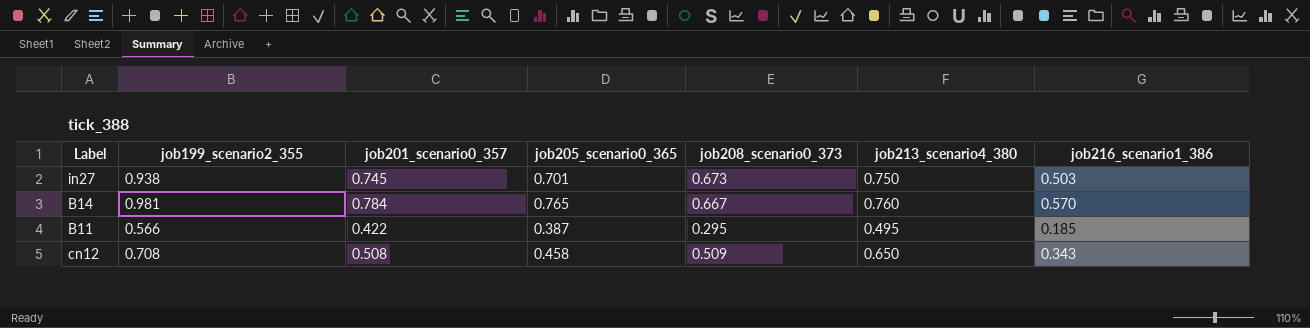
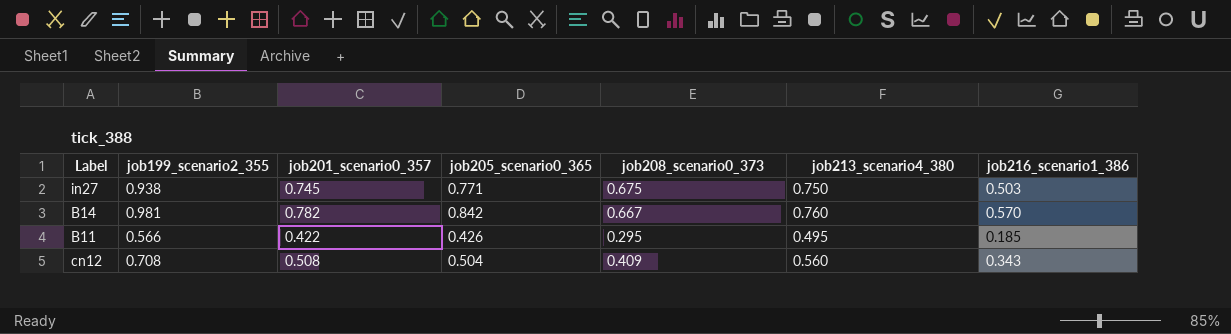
in27 | job205_scenario0_365: 0.701 -> 0.771
in27 | job208_scenario0_373: 0.673 -> 0.675
B14 | job201_scenario0_357: 0.784 -> 0.782
B14 | job205_scenario0_365: 0.765 -> 0.842
B11 | job205_scenario0_365: 0.387 -> 0.426
cn12 | job205_scenario0_365: 0.458 -> 0.504
cn12 | job208_scenario0_373: 0.509 -> 0.409
cn12 | job213_scenario4_380: 0.650 -> 0.560

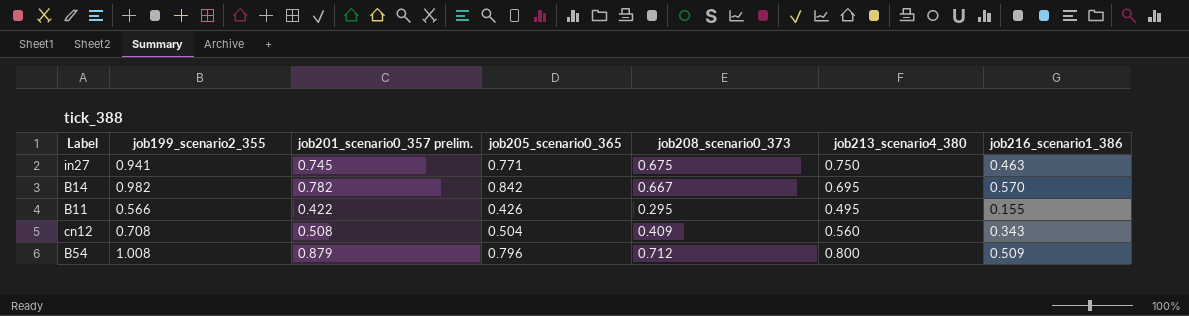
column name: job201_scenario0_357 -> job201_scenario0_357 prelim.
in27 | job199_scenario2_355: 0.938 -> 0.941
in27 | job216_scenario1_386: 0.503 -> 0.463
B14 | job199_scenario2_355: 0.981 -> 0.982
B14 | job213_scenario4_380: 0.760 -> 0.695
B11 | job216_scenario1_386: 0.185 -> 0.155
row B54: none -> 1.008 | 0.879 | 0.796 | 0.712 | 0.800 | 0.509

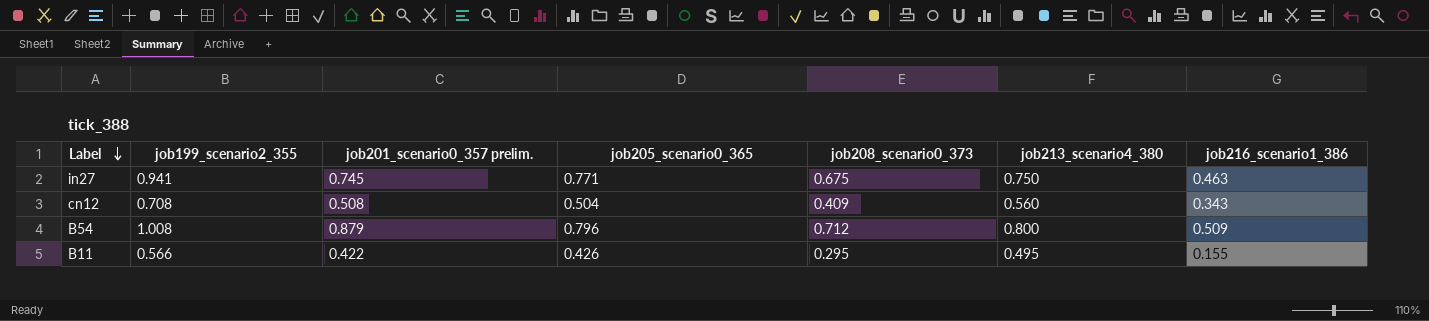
row order: none -> Label descending
row B14: 0.982 | 0.782 | 0.842 | 0.667 | 0.695 | 0.570 -> none

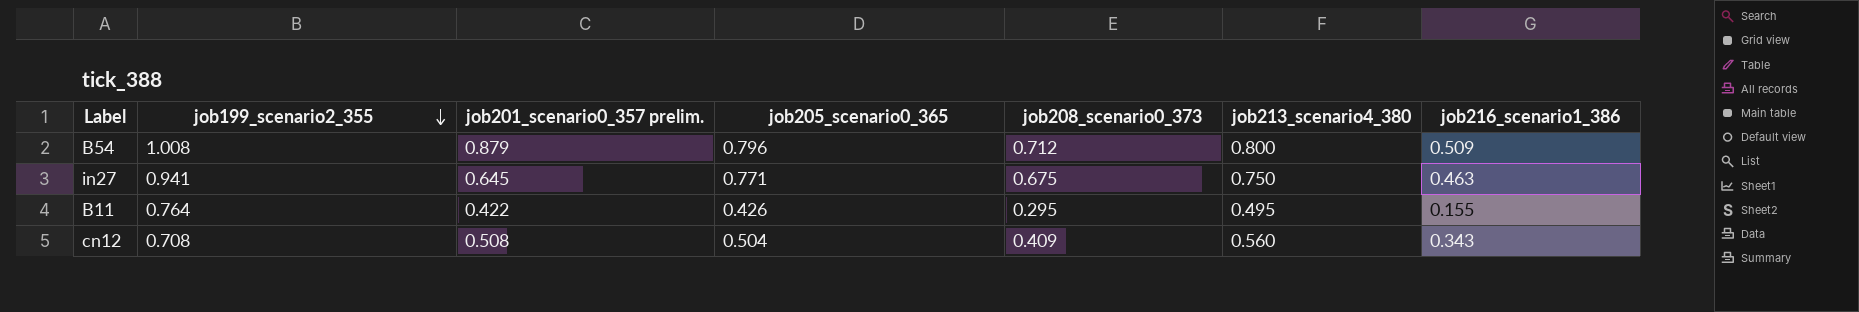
row order: Label descending -> job199_scenario2_355 descending
in27 | job201_scenario0_357 prelim.: 0.745 -> 0.645
B11 | job199_scenario2_355: 0.566 -> 0.764

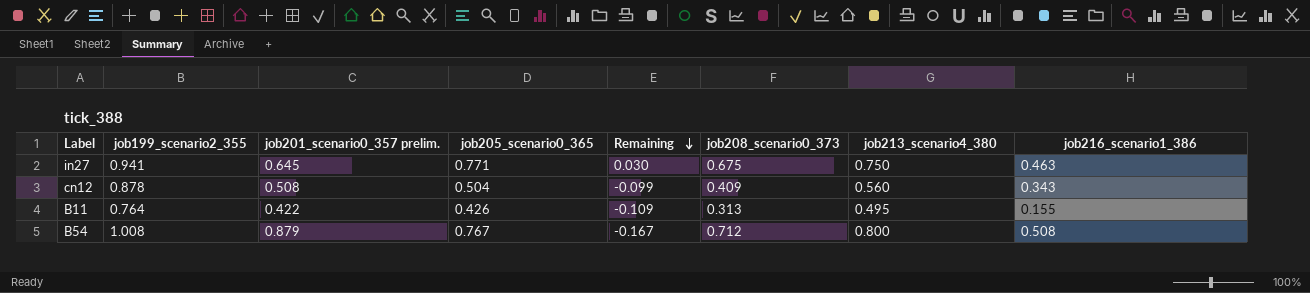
row order: job199_scenario2_355 descending -> Remaining descending
column Remaining | formula: none -> [job208_scenario0_373] - [job201_scenario0_357 prelim.]
cn12 | job199_scenario2_355: 0.708 -> 0.878
B11 | job208_scenario0_373: 0.295 -> 0.313
B54 | job205_scenario0_365: 0.796 -> 0.767
B54 | job216_scenario1_386: 0.509 -> 0.508

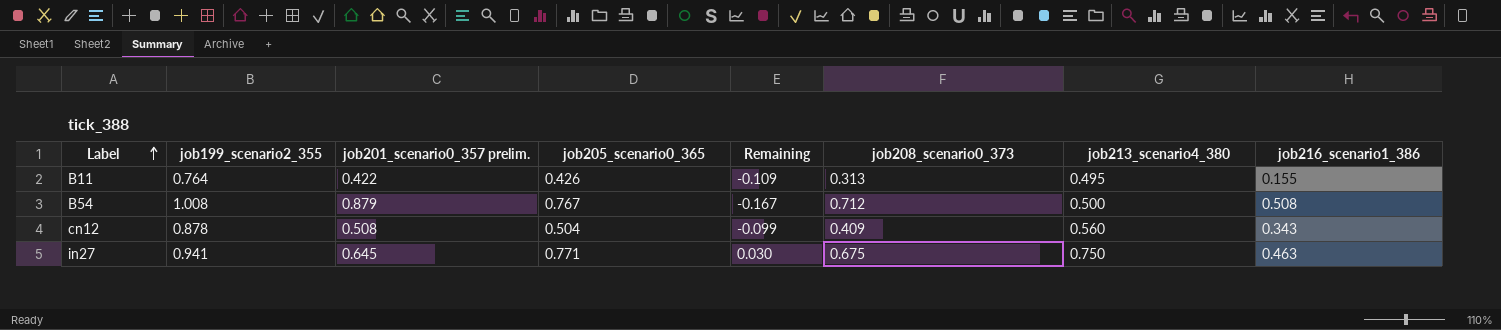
row order: Remaining descending -> Label ascending
B54 | job213_scenario4_380: 0.800 -> 0.500

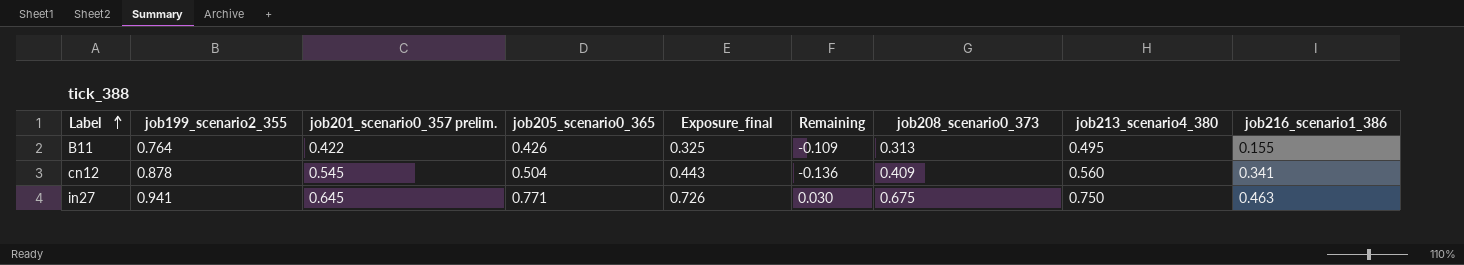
column Exposure_final | formula: none -> [job199_scenario2_355] * [job205_scenario0_365]
row B54: 1.008 | 0.879 | 0.767 | -0.167 | 0.712 | 0.500 | 0.508 -> none
cn12 | job201_scenario0_357 prelim.: 0.508 -> 0.545
cn12 | Remaining: -0.099 -> -0.136
cn12 | job216_scenario1_386: 0.343 -> 0.341

